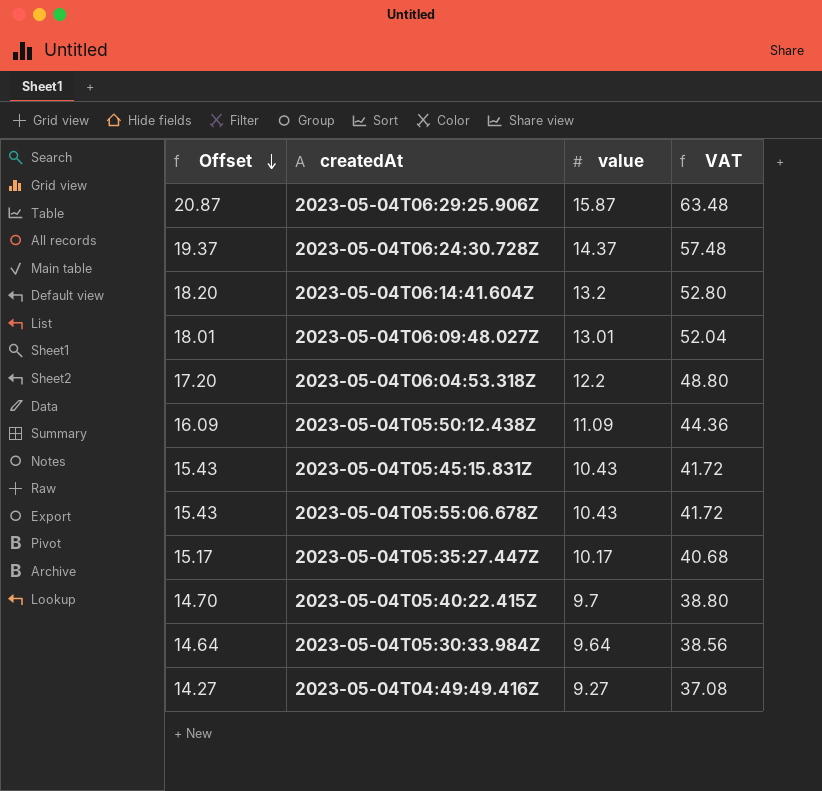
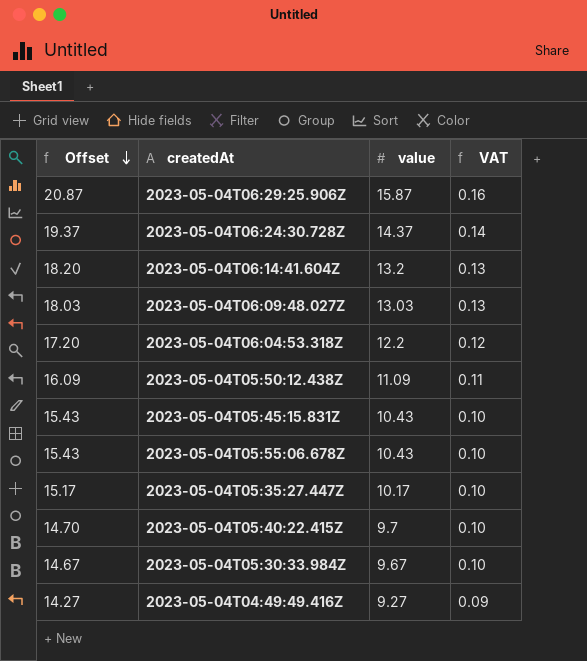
column VAT | formula: [value] * 4 -> [value] * 0.01
2023-05-04T06:09:48.027Z | Offset: 18.01 -> 18.03
2023-05-04T06:09:48.027Z | value: 13.01 -> 13.03
2023-05-04T05:30:33.984Z | Offset: 14.64 -> 14.67
2023-05-04T05:30:33.984Z | value: 9.64 -> 9.67

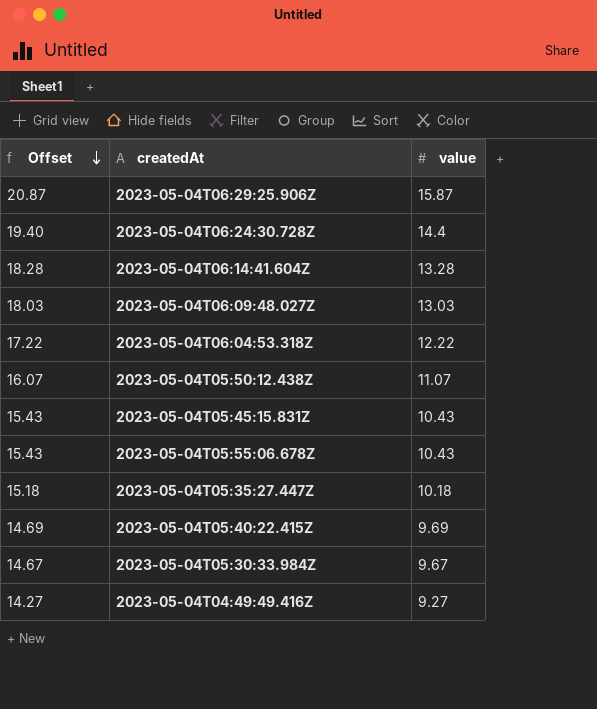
column VAT | formula: [value] * 0.01 -> none
2023-05-04T06:24:30.728Z | Offset: 19.37 -> 19.40
2023-05-04T06:24:30.728Z | value: 14.37 -> 14.4
2023-05-04T06:14:41.604Z | Offset: 18.20 -> 18.28
2023-05-04T06:14:41.604Z | value: 13.2 -> 13.28
2023-05-04T06:04:53.318Z | Offset: 17.20 -> 17.22
2023-05-04T06:04:53.318Z | value: 12.2 -> 12.22
2023-05-04T05:50:12.438Z | Offset: 16.09 -> 16.07
2023-05-04T05:50:12.438Z | value: 11.09 -> 11.07
2023-05-04T05:35:27.447Z | Offset: 15.17 -> 15.18
2023-05-04T05:35:27.447Z | value: 10.17 -> 10.18
2023-05-04T05:40:22.415Z | Offset: 14.70 -> 14.69
2023-05-04T05:40:22.415Z | value: 9.7 -> 9.69

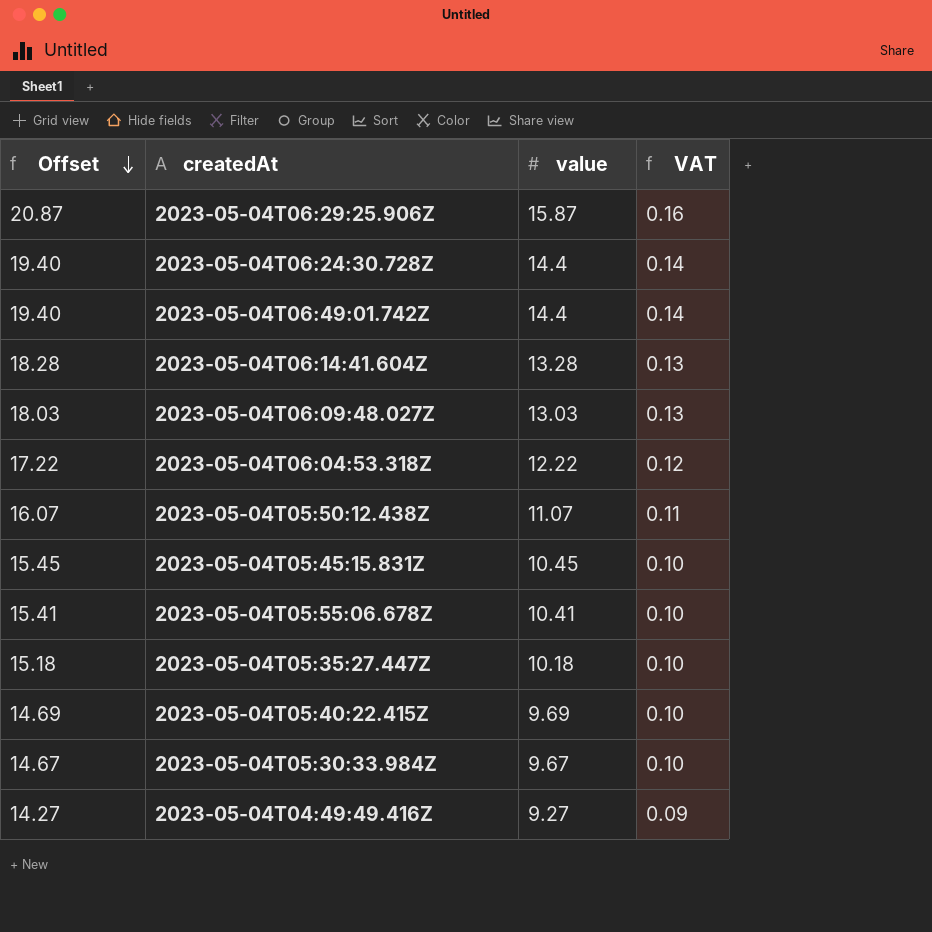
column VAT | formula: none -> [value] * 0.01
row 2023-05-04T06:49:01.742Z: none -> 19.40 | 14.4 | 0.14
2023-05-04T05:45:15.831Z | Offset: 15.43 -> 15.45
2023-05-04T05:45:15.831Z | value: 10.43 -> 10.45
2023-05-04T05:55:06.678Z | Offset: 15.43 -> 15.41
2023-05-04T05:55:06.678Z | value: 10.43 -> 10.41

